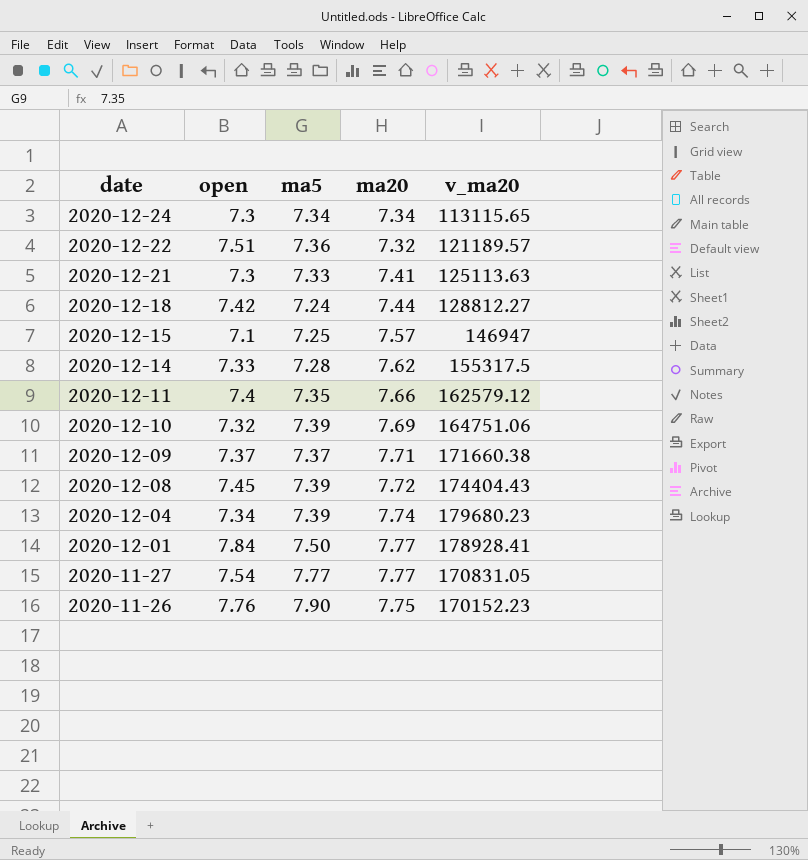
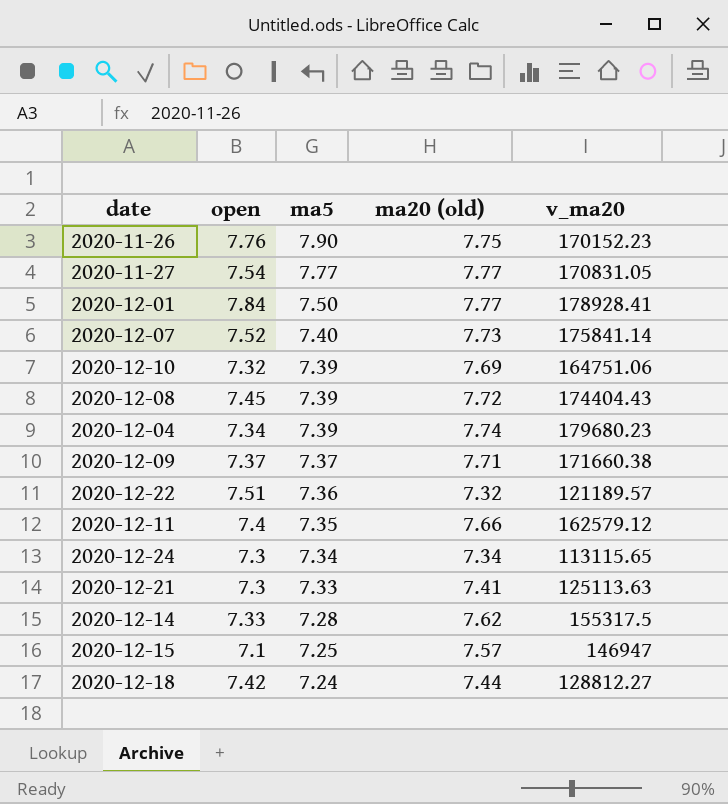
row order: date descending -> ma5 descending
column name: ma20 -> ma20 (old)
row 2020-12-07: none -> 7.52 | 7.40 | 7.73 | 175841.14

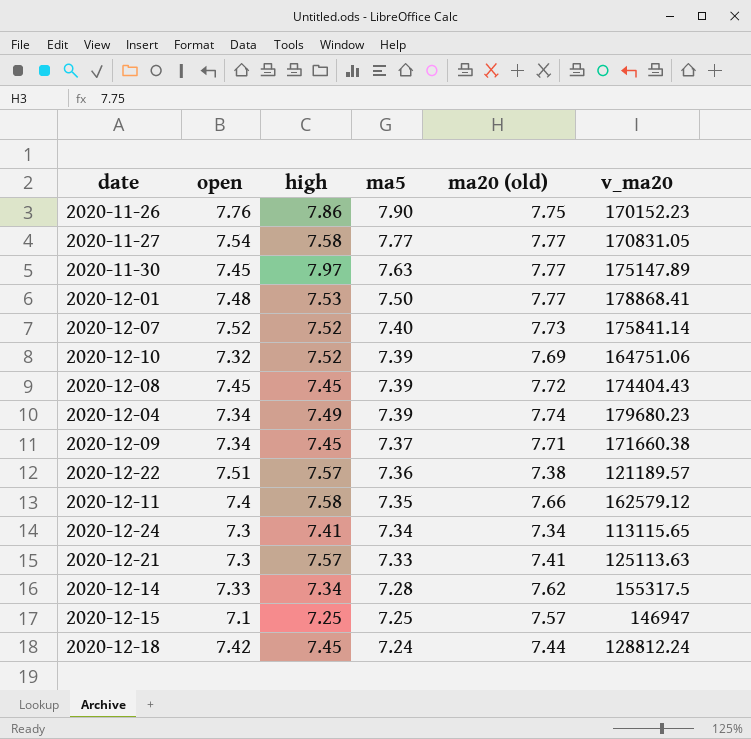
column high | position: none -> 3
row 2020-11-30: none -> 7.45 | 7.97 | 7.63 | 7.77 | 175147.89
2020-12-01 | open: 7.84 -> 7.48
2020-12-01 | v_ma20: 178928.41 -> 178868.41
2020-12-09 | open: 7.37 -> 7.34
2020-12-22 | ma20 (old): 7.32 -> 7.38
2020-12-18 | v_ma20: 128812.27 -> 128812.24

